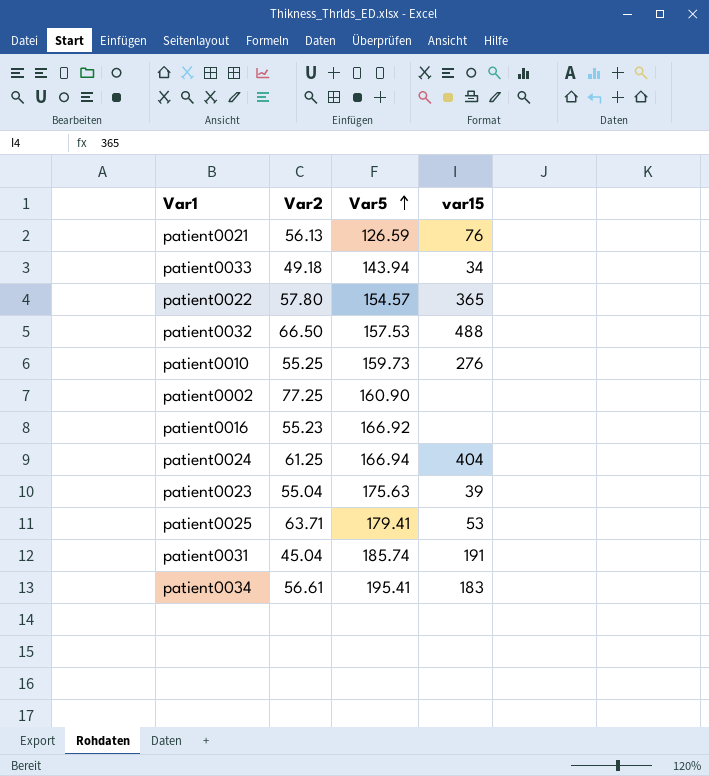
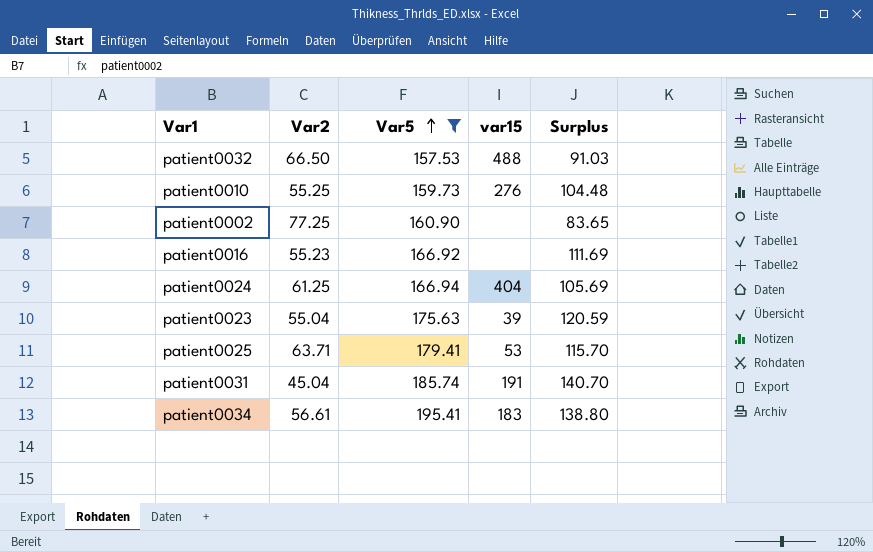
filter: none -> Var5 >= 157.53
column Surplus | formula: none -> [Var5] - [Var2]

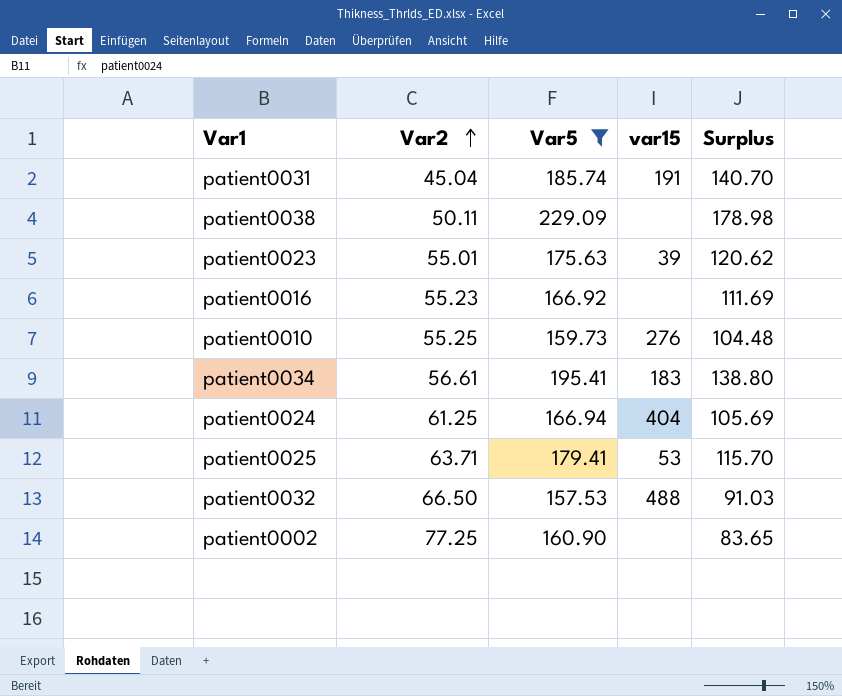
row order: Var5 ascending -> Var2 ascending
row patient0038: none -> 50.11 | 229.09 | none | 178.98
patient0023 | Var2: 55.04 -> 55.01
patient0023 | Surplus: 120.59 -> 120.62

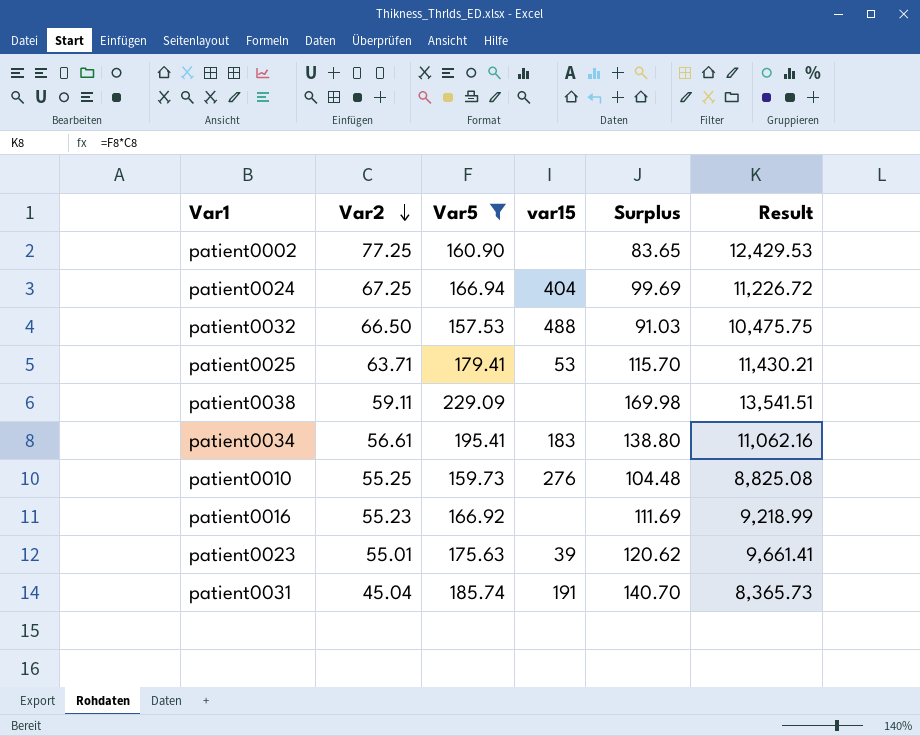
row order: Var2 ascending -> Var2 descending
column Result | formula: none -> [Var2] * [Var5]
patient0024 | Var2: 61.25 -> 67.25
patient0024 | Surplus: 105.69 -> 99.69
patient0038 | Var2: 50.11 -> 59.11
patient0038 | Surplus: 178.98 -> 169.98

